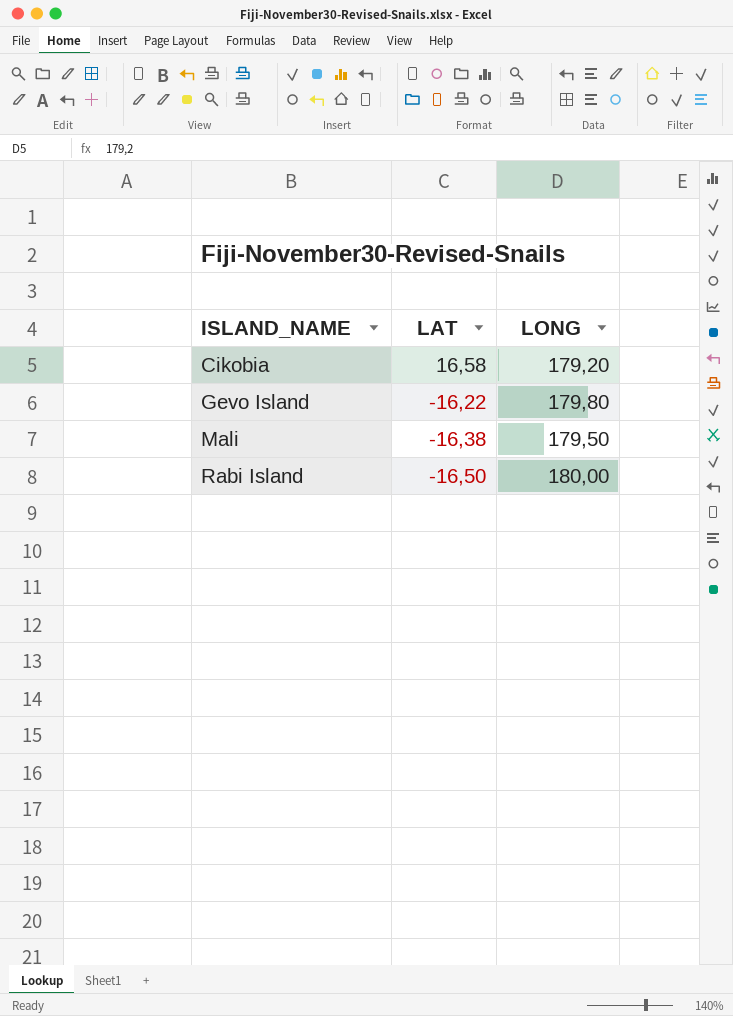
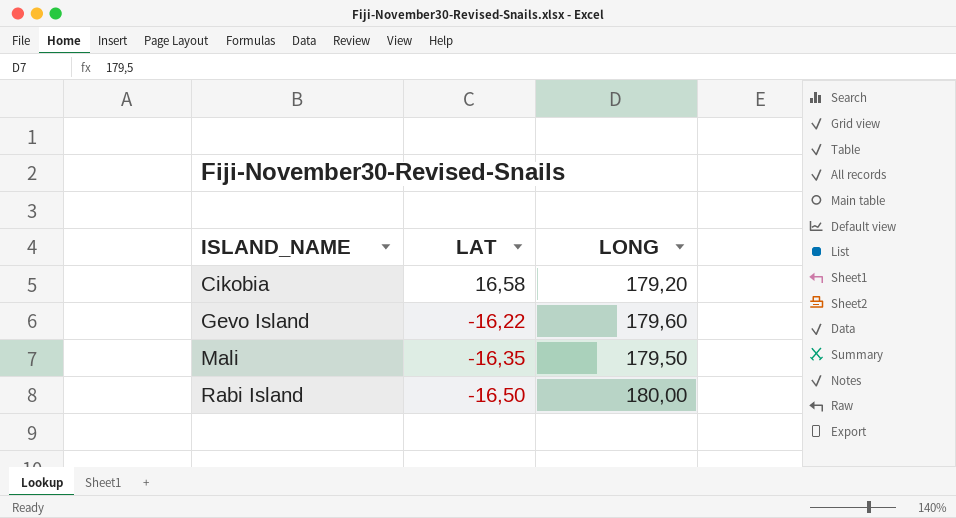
Gevo Island | LONG: 179,80 -> 179,60
Mali | LAT: -16,38 -> -16,35

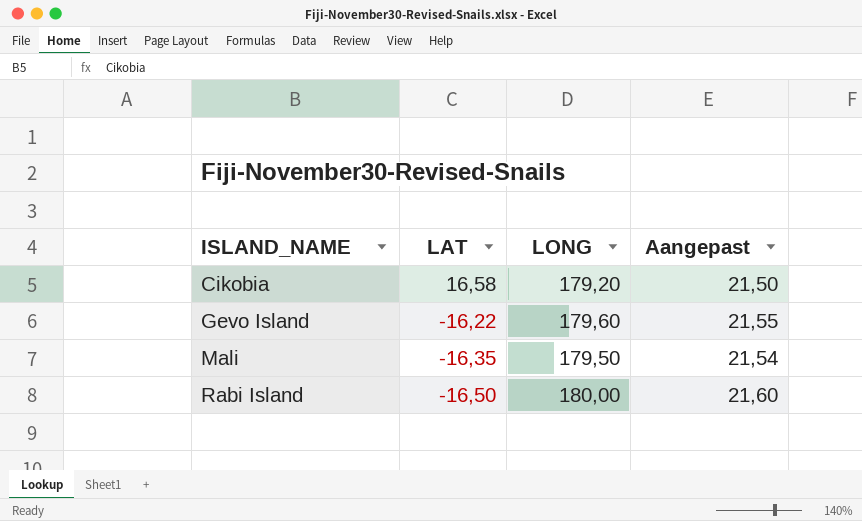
column Aangepast | formula: none -> [LONG] * 0,12

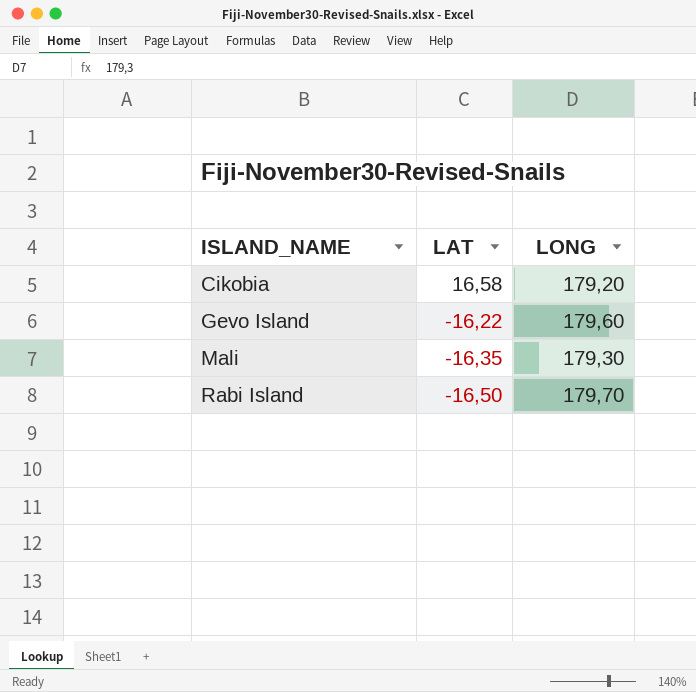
column Aangepast | formula: [LONG] * 0,12 -> none
Mali | LONG: 179,50 -> 179,30
Rabi Island | LONG: 180,00 -> 179,70

